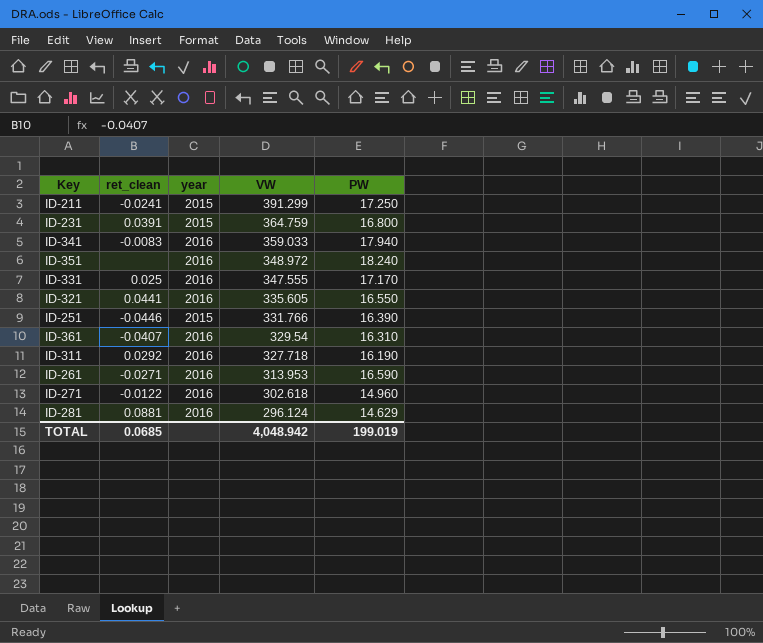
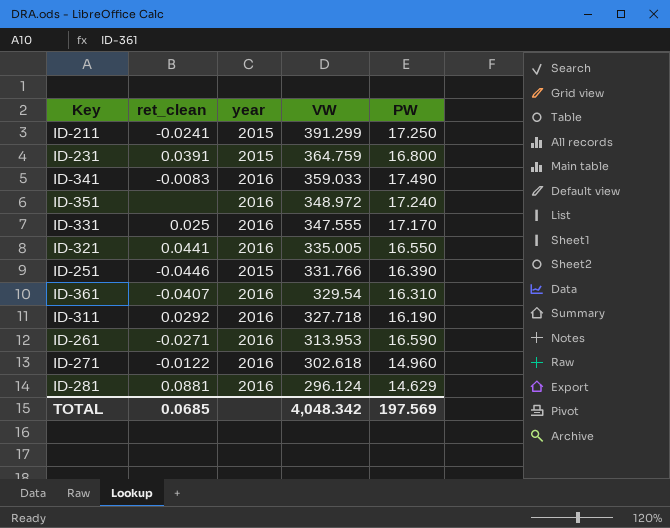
ID-341 | PW: 17.940 -> 17.490
ID-351 | PW: 18.240 -> 17.240
ID-321 | VW: 335.605 -> 335.005
TOTAL | VW: 4,048.942 -> 4,048.342
TOTAL | PW: 199.019 -> 197.569

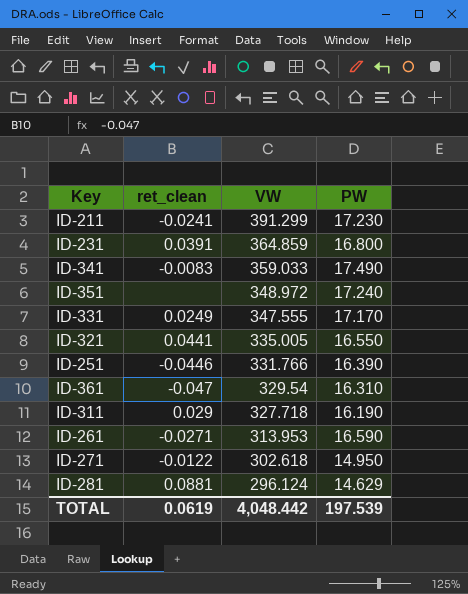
column year | position: 3 -> none
ID-211 | PW: 17.250 -> 17.230
ID-231 | VW: 364.759 -> 364.859
ID-331 | ret_clean: 0.025 -> 0.0249
ID-361 | ret_clean: -0.0407 -> -0.047
ID-311 | ret_clean: 0.0292 -> 0.029
ID-271 | PW: 14.960 -> 14.950
TOTAL | ret_clean: 0.0685 -> 0.0619
TOTAL | VW: 4,048.342 -> 4,048.442
TOTAL | PW: 197.569 -> 197.539

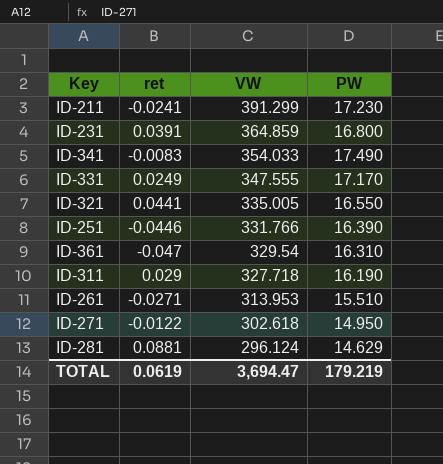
column name: ret_clean -> ret
row ID-351: none | 348.972 | 17.240 -> none
ID-341 | VW: 359.033 -> 354.033
ID-261 | PW: 16.590 -> 15.510
TOTAL | VW: 4,048.442 -> 3,694.47
TOTAL | PW: 197.539 -> 179.219

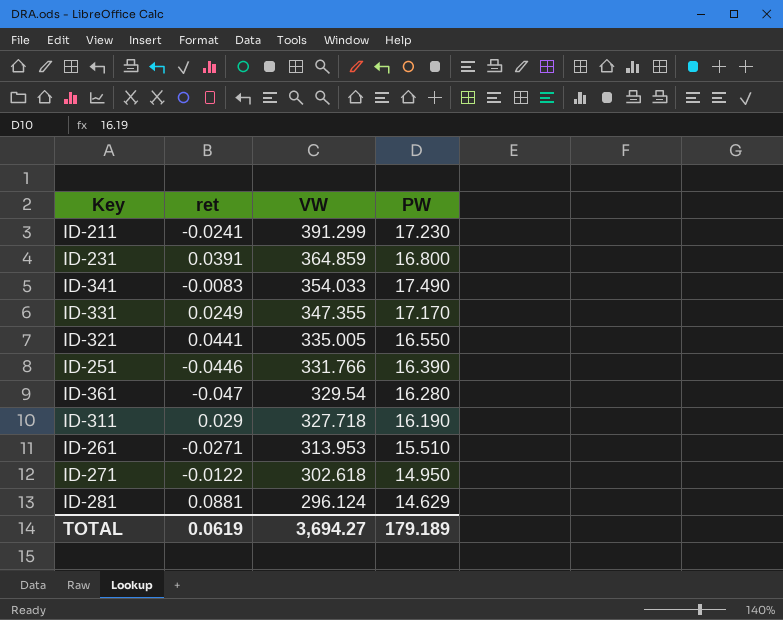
ID-331 | VW: 347.555 -> 347.355
ID-361 | PW: 16.310 -> 16.280
TOTAL | VW: 3,694.47 -> 3,694.27
TOTAL | PW: 179.219 -> 179.189

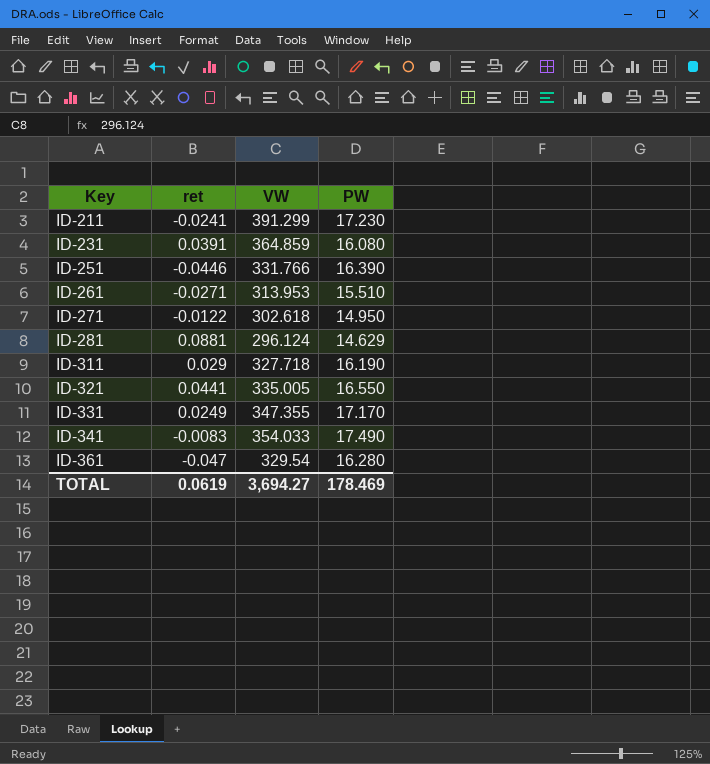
row order: VW descending -> Key ascending
ID-231 | PW: 16.800 -> 16.080
TOTAL | PW: 179.189 -> 178.469

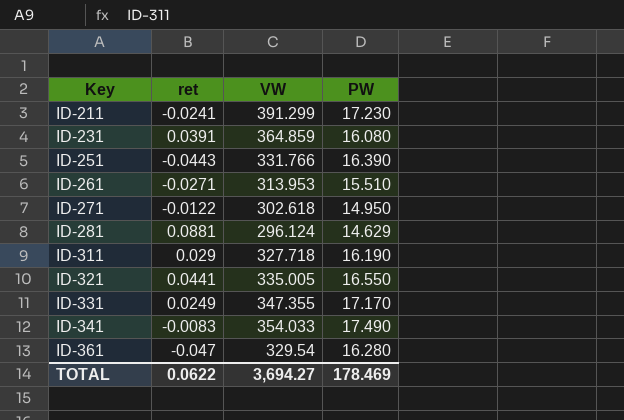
ID-251 | ret: -0.0446 -> -0.0443
TOTAL | ret: 0.0619 -> 0.0622

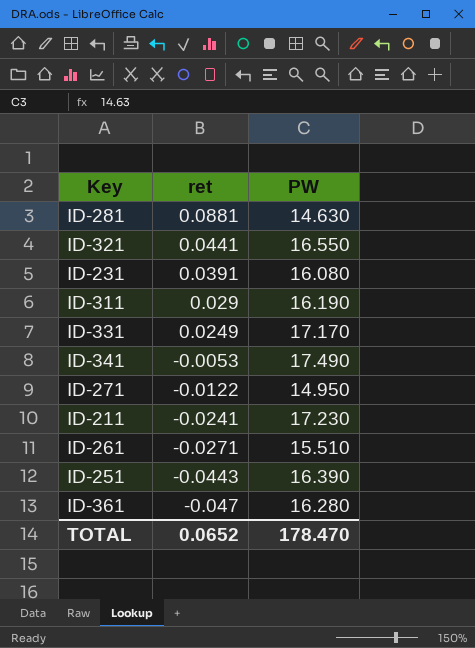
row order: Key ascending -> ret descending
column VW | position: 3 -> none
ID-281 | PW: 14.629 -> 14.630
ID-341 | ret: -0.0083 -> -0.0053
TOTAL | ret: 0.0622 -> 0.0652
TOTAL | PW: 178.469 -> 178.470

